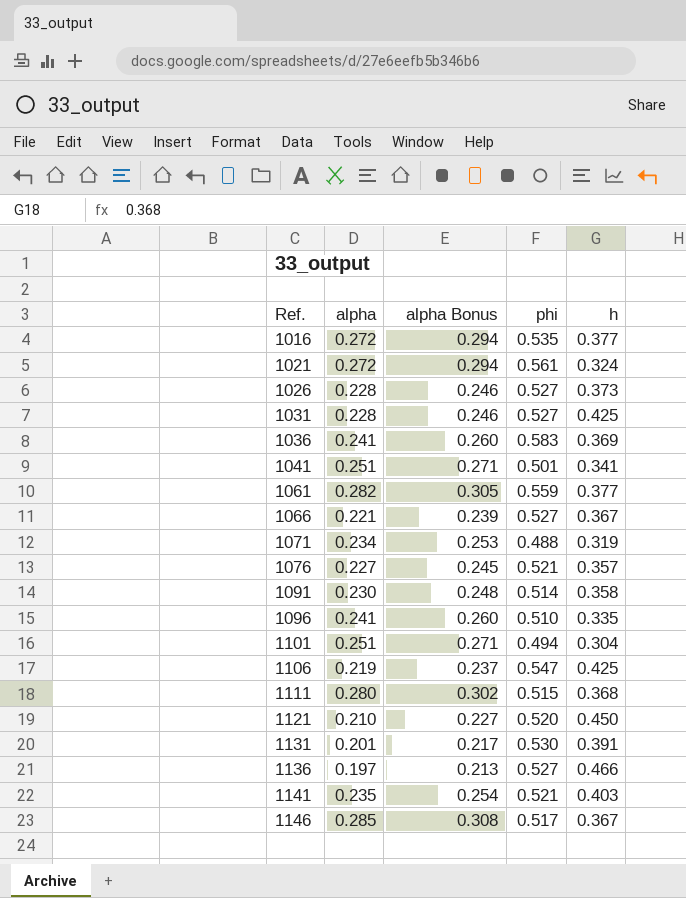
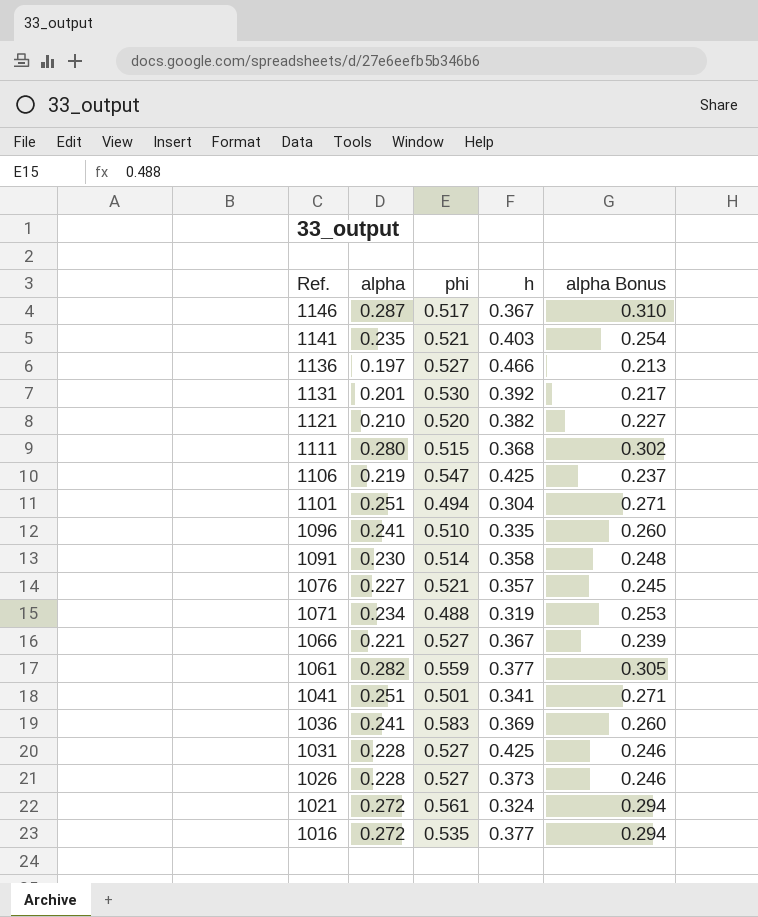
row order: Ref. ascending -> Ref. descending
column alpha Bonus | position: 3 -> 5
1146 | alpha: 0.285 -> 0.287
1146 | alpha Bonus: 0.308 -> 0.310
1131 | h: 0.391 -> 0.392
1121 | h: 0.450 -> 0.382

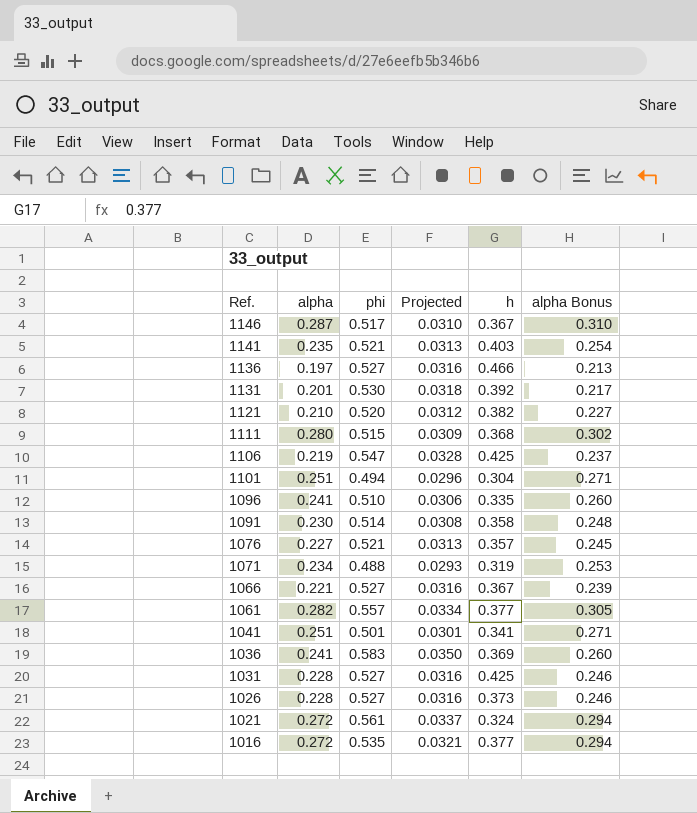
column Projected | formula: none -> [phi] * 0.06
1061 | phi: 0.559 -> 0.557

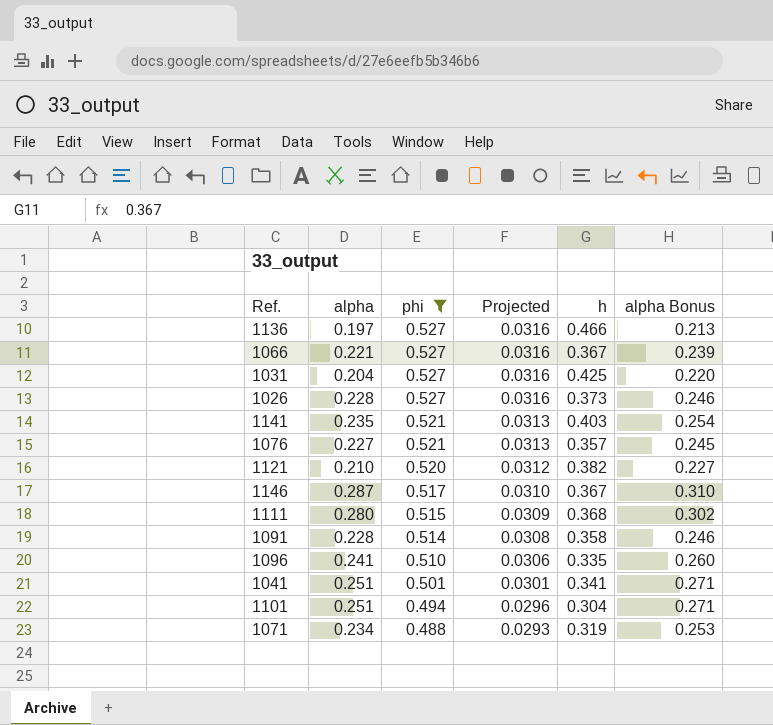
filter: none -> phi <= 0.527
row order: Ref. descending -> phi descending
1031 | alpha: 0.228 -> 0.204
1031 | alpha Bonus: 0.246 -> 0.220
1091 | alpha: 0.230 -> 0.228
1091 | alpha Bonus: 0.248 -> 0.246

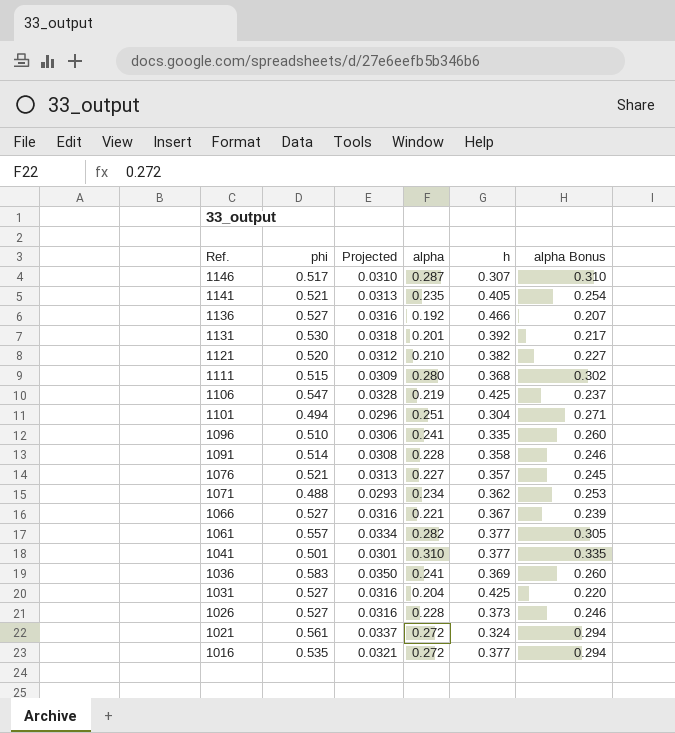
filter: phi <= 0.527 -> none
row order: phi descending -> Ref. descending
column alpha | position: 2 -> 4
1146 | h: 0.367 -> 0.307
1141 | h: 0.403 -> 0.405
1136 | alpha: 0.197 -> 0.192
1136 | alpha Bonus: 0.213 -> 0.207
1071 | h: 0.319 -> 0.362
1041 | alpha: 0.251 -> 0.310
1041 | h: 0.341 -> 0.377
1041 | alpha Bonus: 0.271 -> 0.335

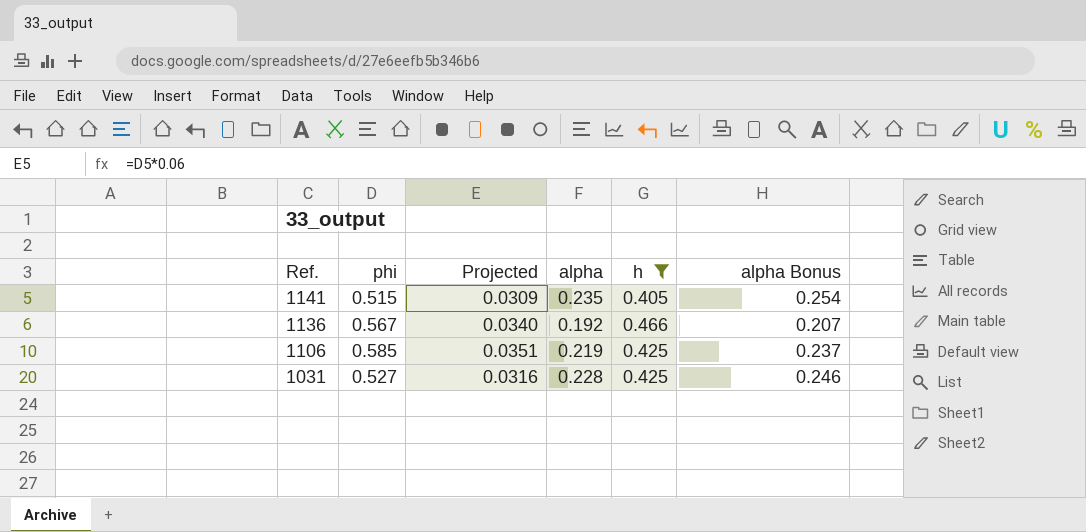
filter: none -> h >= 0.405
1141 | phi: 0.521 -> 0.515
1141 | Projected: 0.0313 -> 0.0309
1136 | phi: 0.527 -> 0.567
1136 | Projected: 0.0316 -> 0.0340
1106 | phi: 0.547 -> 0.585
1106 | Projected: 0.0328 -> 0.0351
1031 | alpha: 0.204 -> 0.228
1031 | alpha Bonus: 0.220 -> 0.246

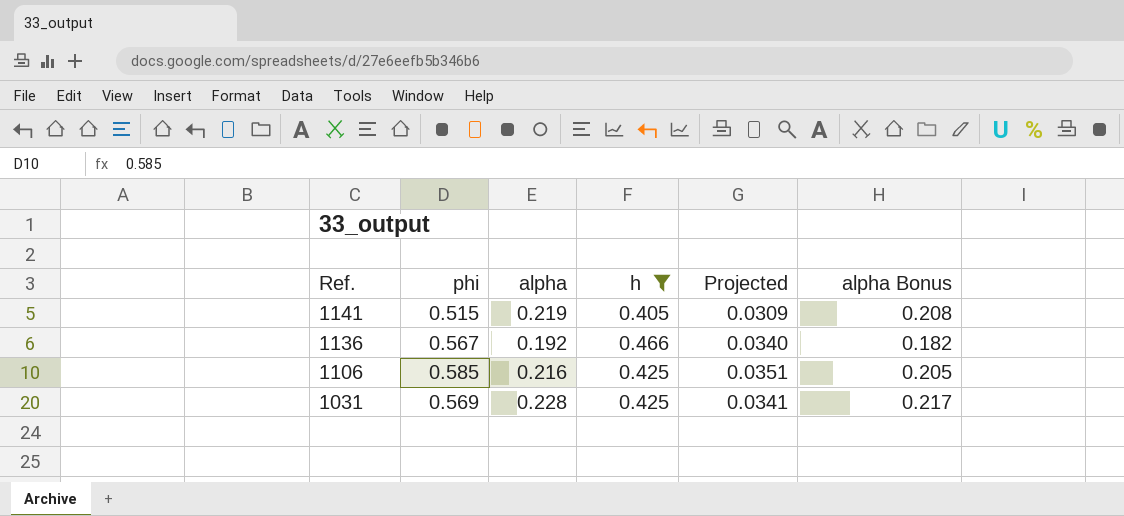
column Projected | position: 3 -> 5
column alpha Bonus | formula: [alpha] * 1.08 -> [alpha] * 0.95
1141 | alpha: 0.235 -> 0.219
1106 | alpha: 0.219 -> 0.216
1031 | phi: 0.527 -> 0.569
1031 | Projected: 0.0316 -> 0.0341

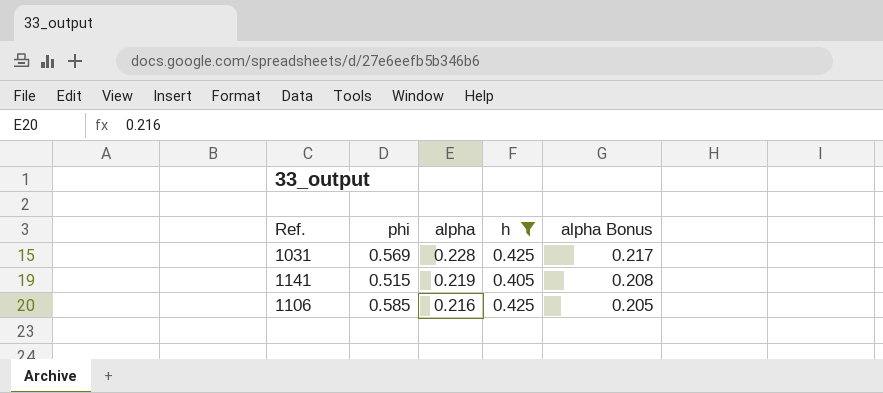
row order: Ref. descending -> alpha descending
column Projected | formula: [phi] * 0.06 -> none
row 1136: 0.567 | 0.192 | 0.466 | 0.0340 | 0.182 -> none

